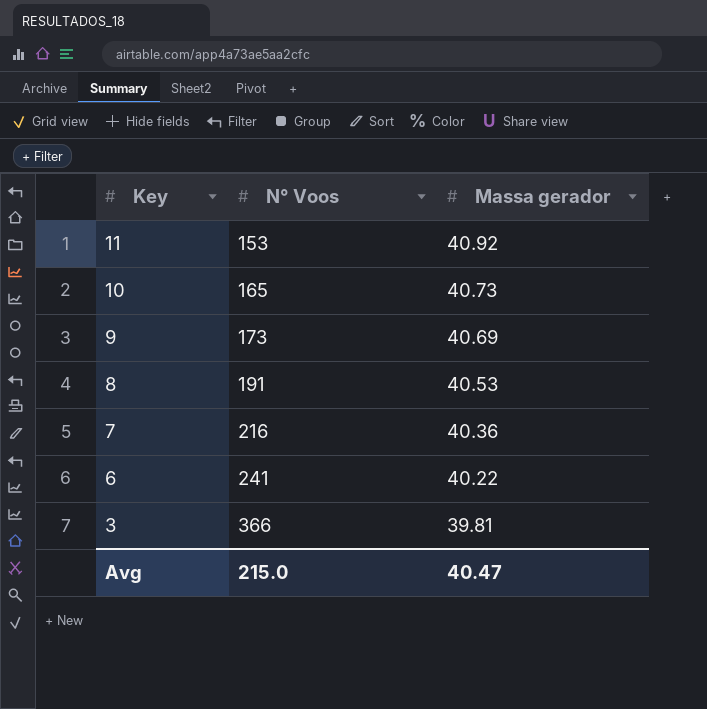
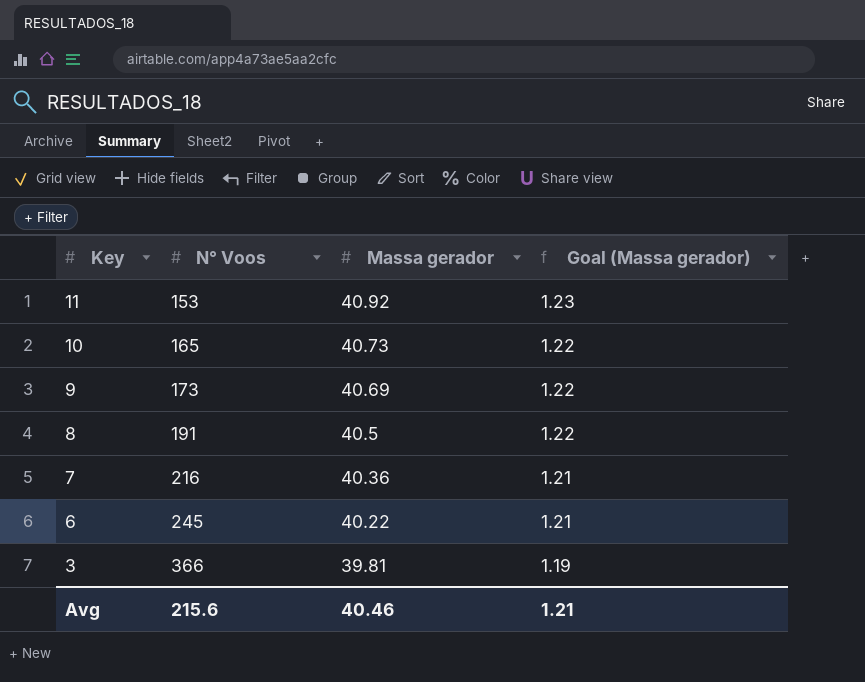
column Goal (Massa gerador) | formula: none -> [Massa gerador] * 0.03
8 | Massa gerador: 40.53 -> 40.5
6 | N° Voos: 241 -> 245
Avg | N° Voos: 215.0 -> 215.6
Avg | Massa gerador: 40.47 -> 40.46

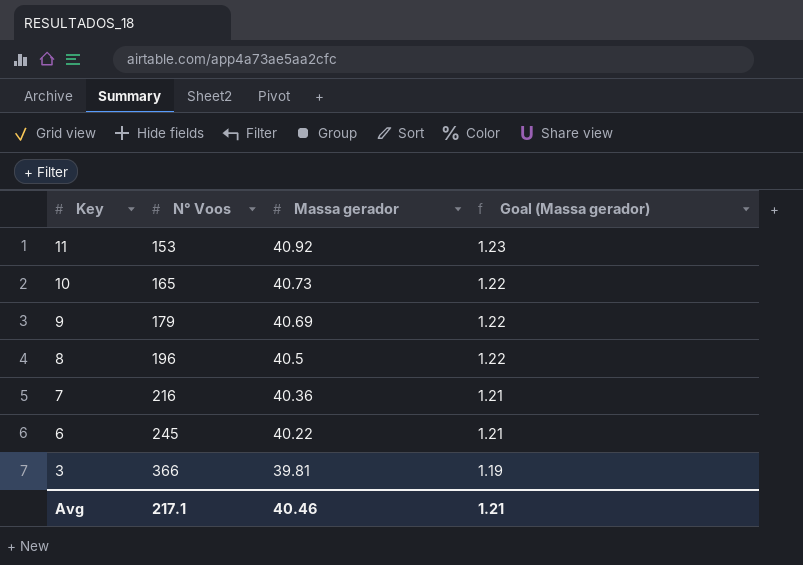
9 | N° Voos: 173 -> 179
8 | N° Voos: 191 -> 196
Avg | N° Voos: 215.6 -> 217.1

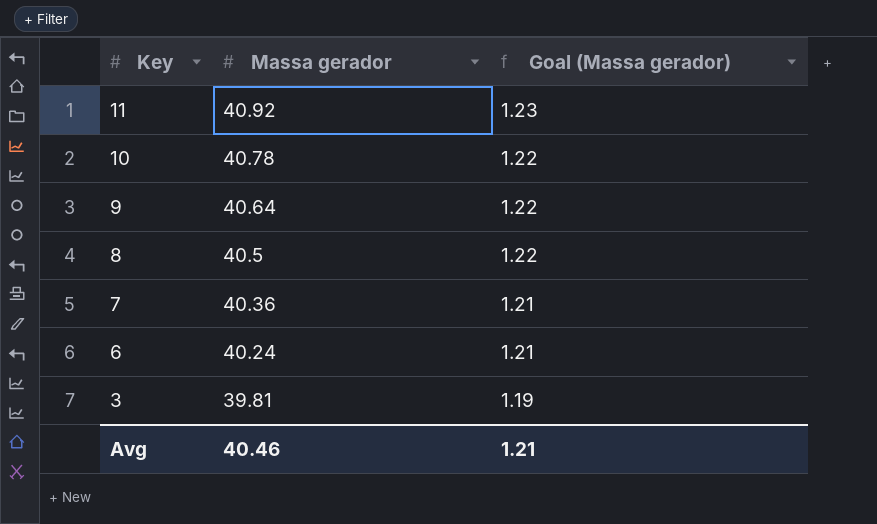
column N° Voos | position: 2 -> none
10 | Massa gerador: 40.73 -> 40.78
9 | Massa gerador: 40.69 -> 40.64
6 | Massa gerador: 40.22 -> 40.24

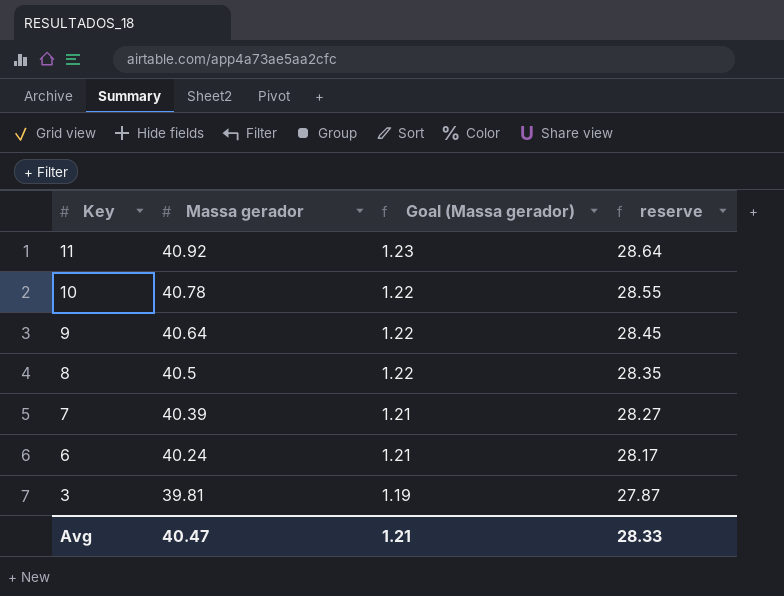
column reserve | formula: none -> [Massa gerador] * 0.7
7 | Massa gerador: 40.36 -> 40.39
Avg | Massa gerador: 40.46 -> 40.47

